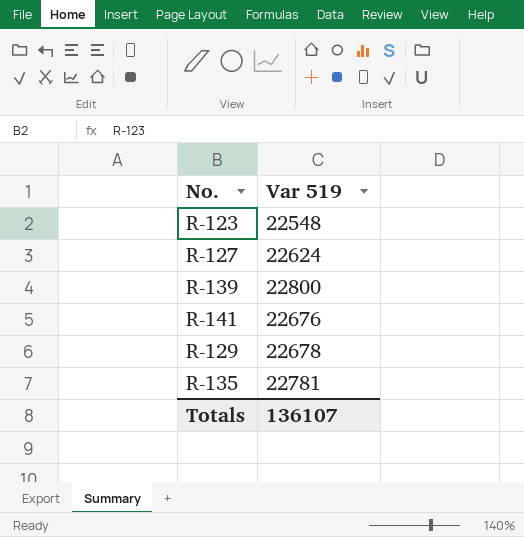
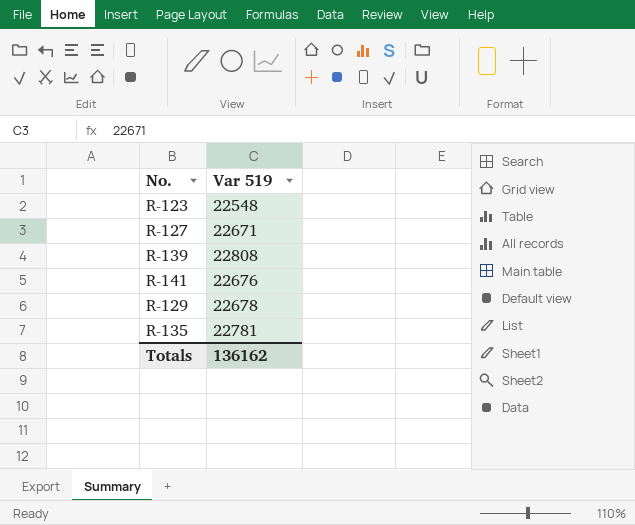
R-127 | Var 519: 22624 -> 22671
R-139 | Var 519: 22800 -> 22808
Totals | Var 519: 136107 -> 136162

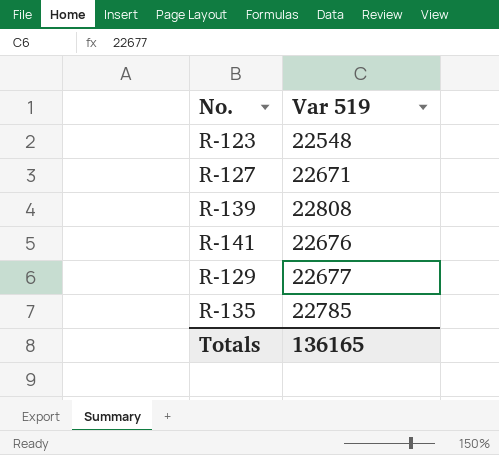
R-129 | Var 519: 22678 -> 22677
R-135 | Var 519: 22781 -> 22785
Totals | Var 519: 136162 -> 136165

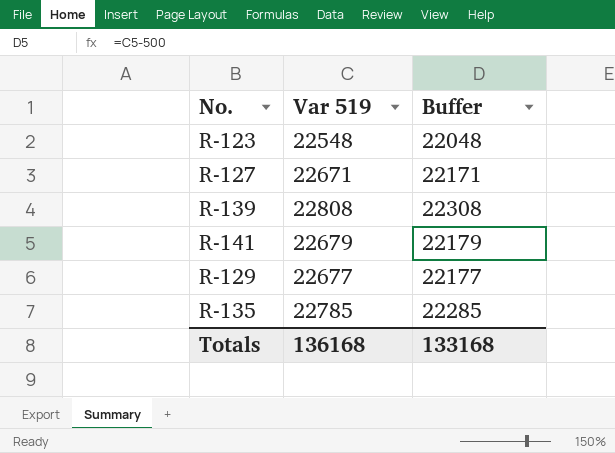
column Buffer | formula: none -> [Var 519] - 500
R-141 | Var 519: 22676 -> 22679
Totals | Var 519: 136165 -> 136168

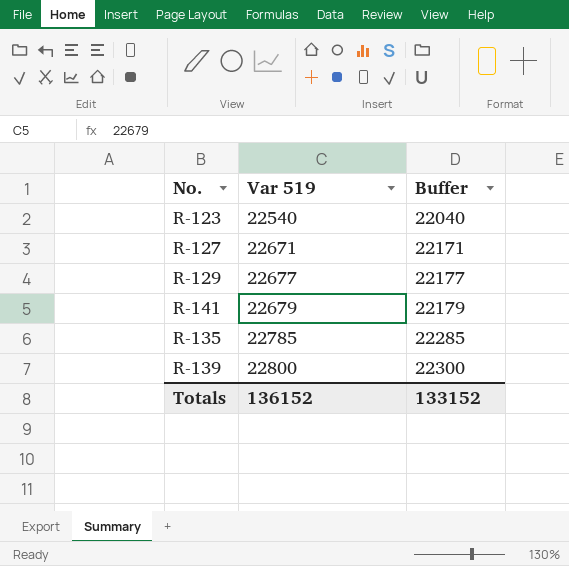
row order: none -> Var 519 ascending
R-123 | Var 519: 22548 -> 22540
R-123 | Buffer: 22048 -> 22040
R-139 | Var 519: 22808 -> 22800
R-139 | Buffer: 22308 -> 22300
Totals | Var 519: 136168 -> 136152
Totals | Buffer: 133168 -> 133152

